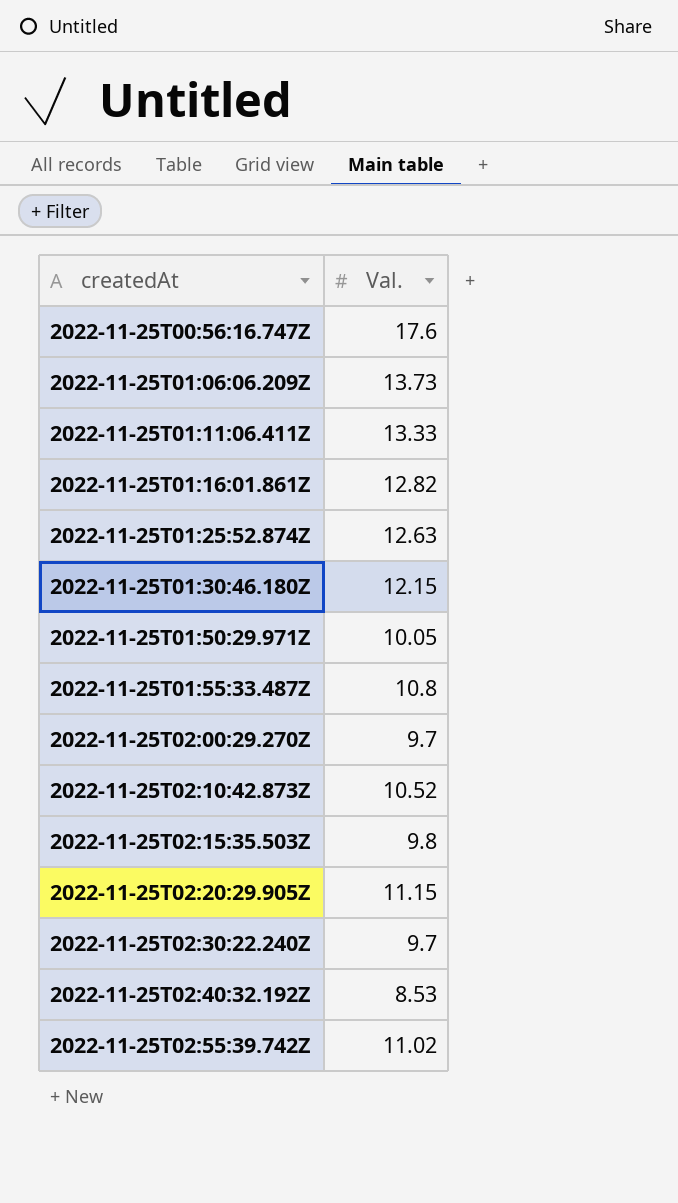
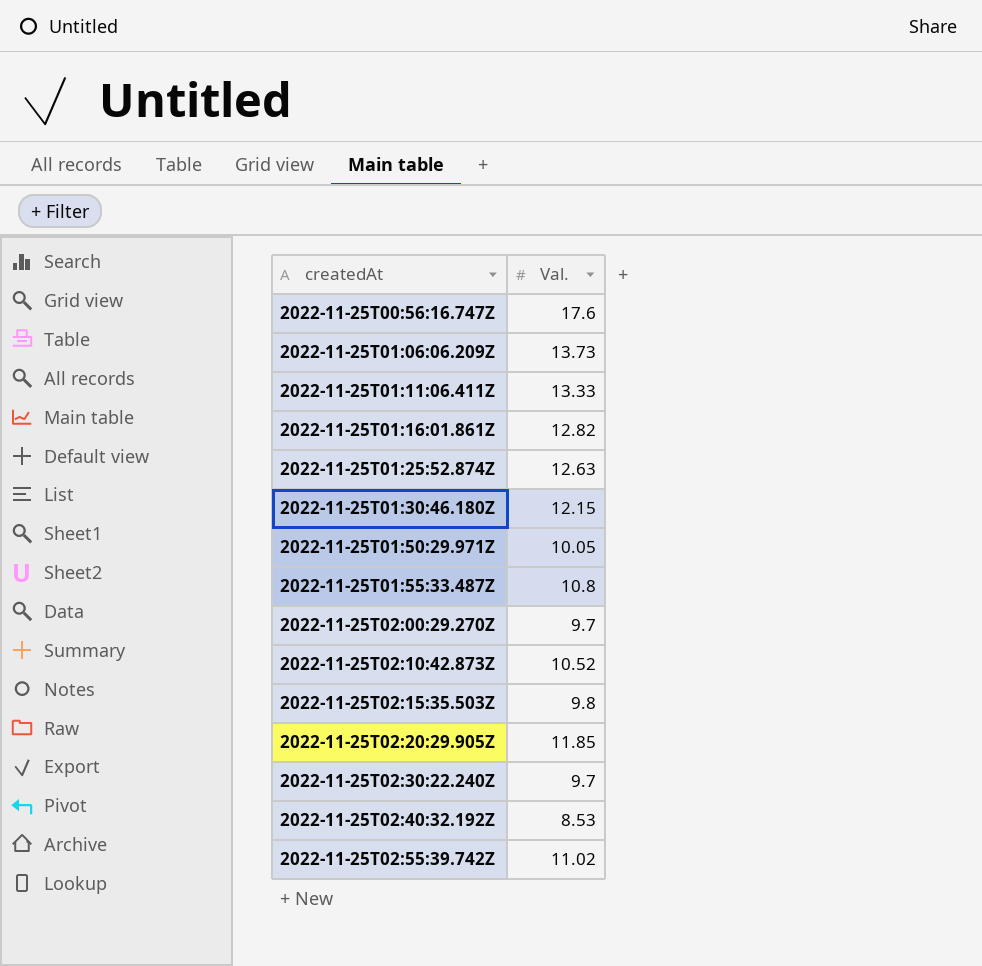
2022-11-25T02:20:29.905Z | Val.: 11.15 -> 11.85

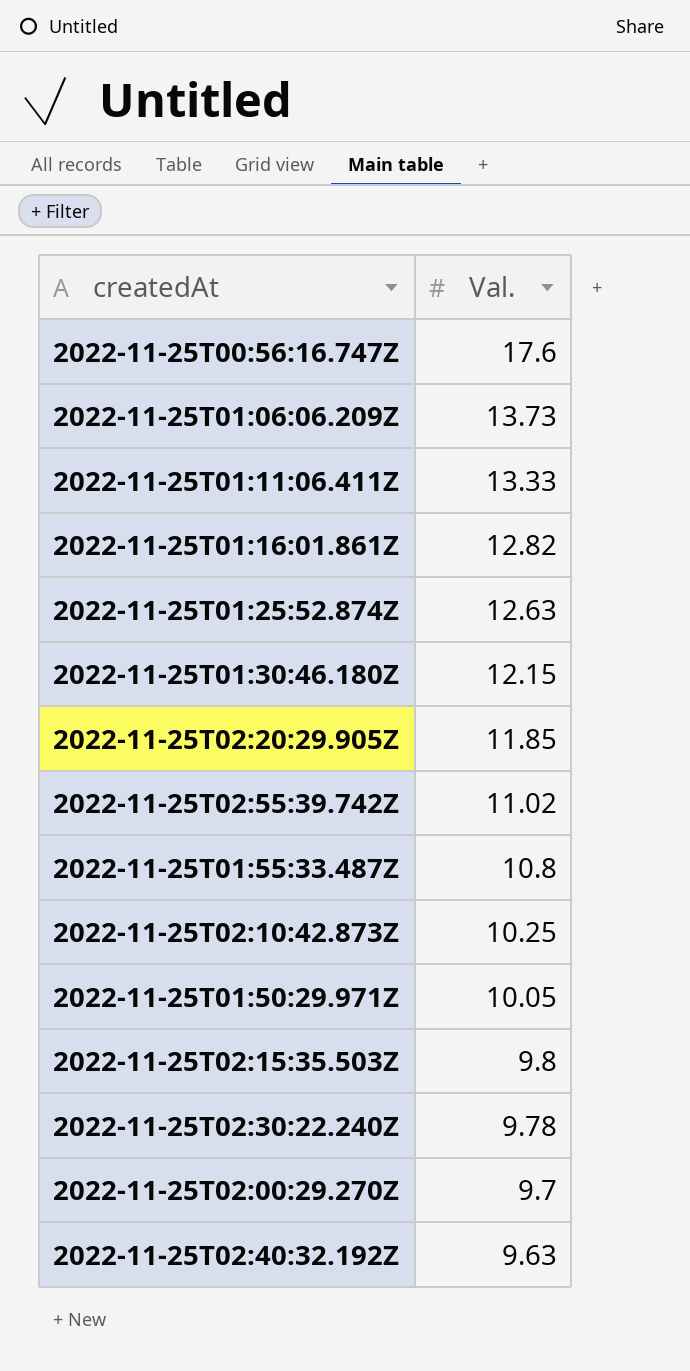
row order: createdAt ascending -> Val. descending
2022-11-25T02:10:42.873Z | Val.: 10.52 -> 10.25
2022-11-25T02:30:22.240Z | Val.: 9.7 -> 9.78
2022-11-25T02:40:32.192Z | Val.: 8.53 -> 9.63

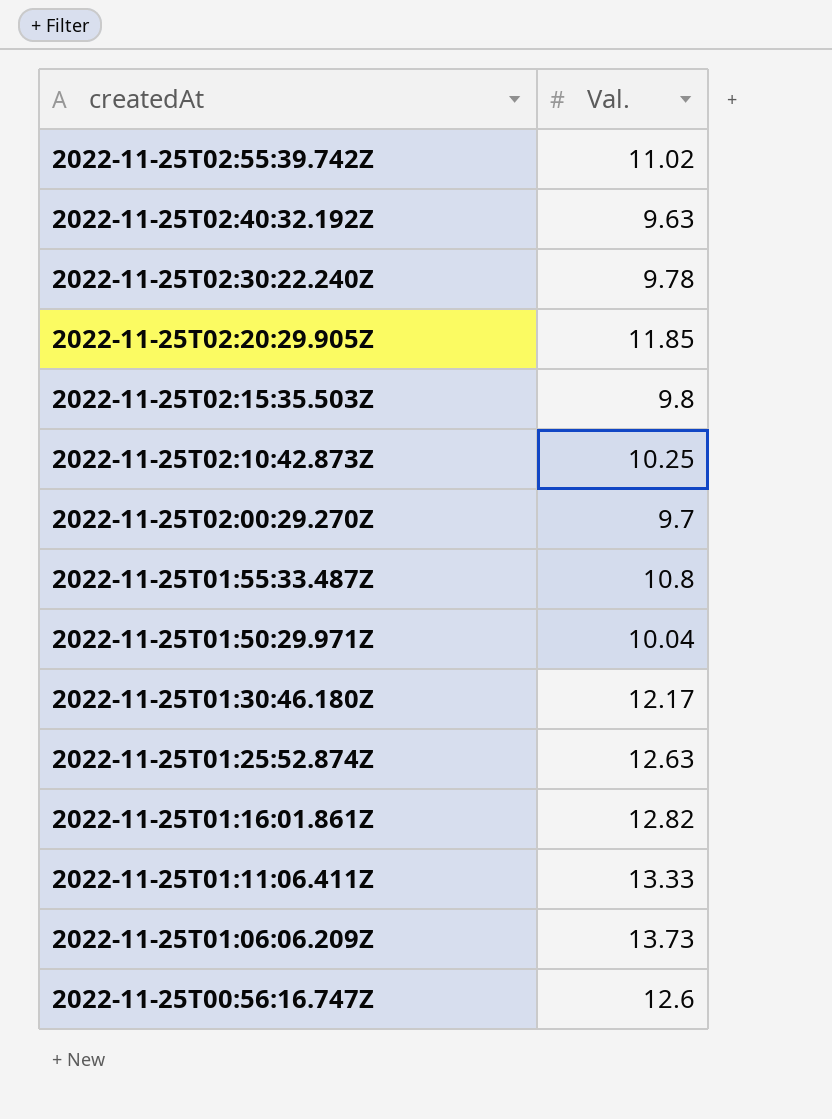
row order: Val. descending -> createdAt descending
2022-11-25T01:50:29.971Z | Val.: 10.05 -> 10.04
2022-11-25T01:30:46.180Z | Val.: 12.15 -> 12.17
2022-11-25T00:56:16.747Z | Val.: 17.6 -> 12.6

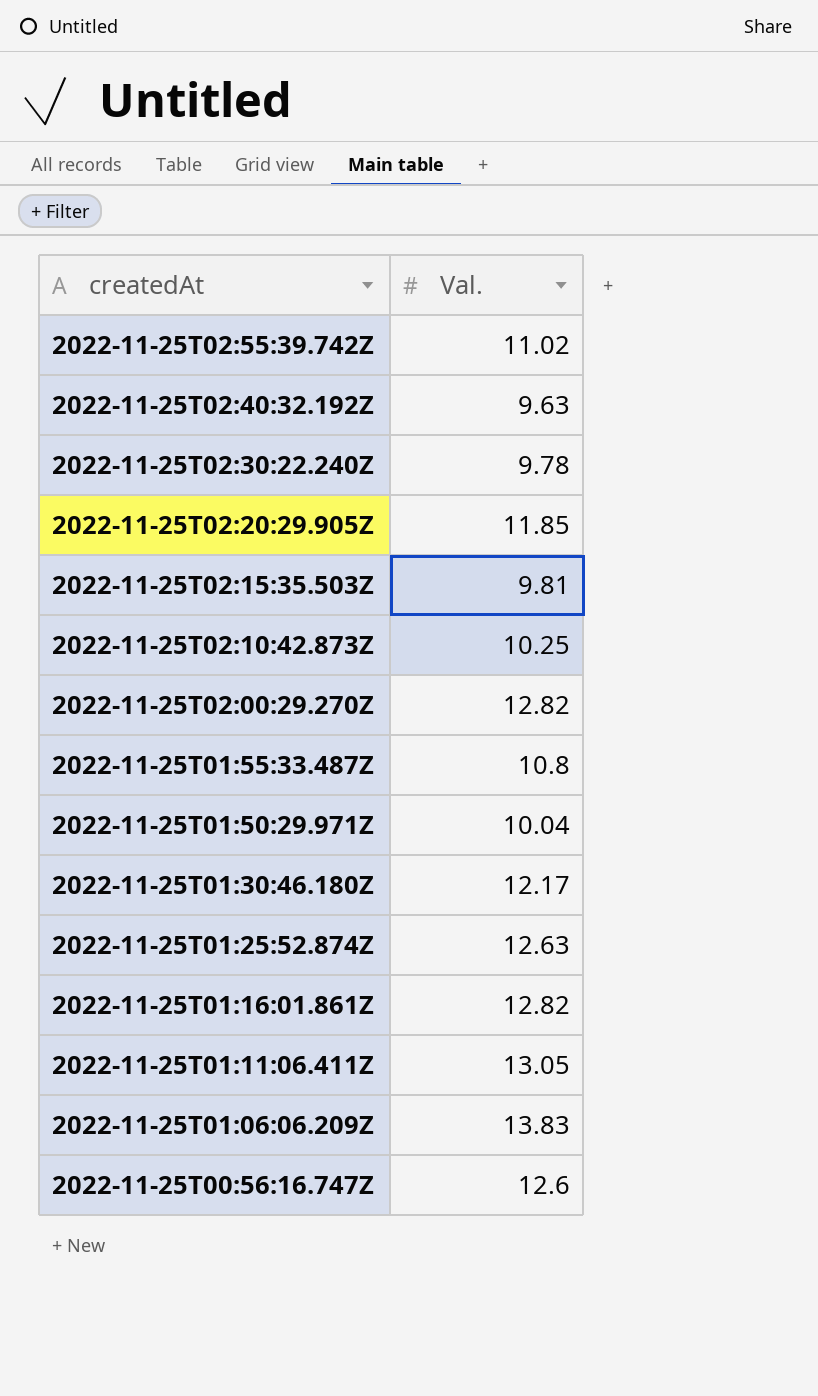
2022-11-25T02:15:35.503Z | Val.: 9.8 -> 9.81
2022-11-25T02:00:29.270Z | Val.: 9.7 -> 12.82
2022-11-25T01:11:06.411Z | Val.: 13.33 -> 13.05
2022-11-25T01:06:06.209Z | Val.: 13.73 -> 13.83

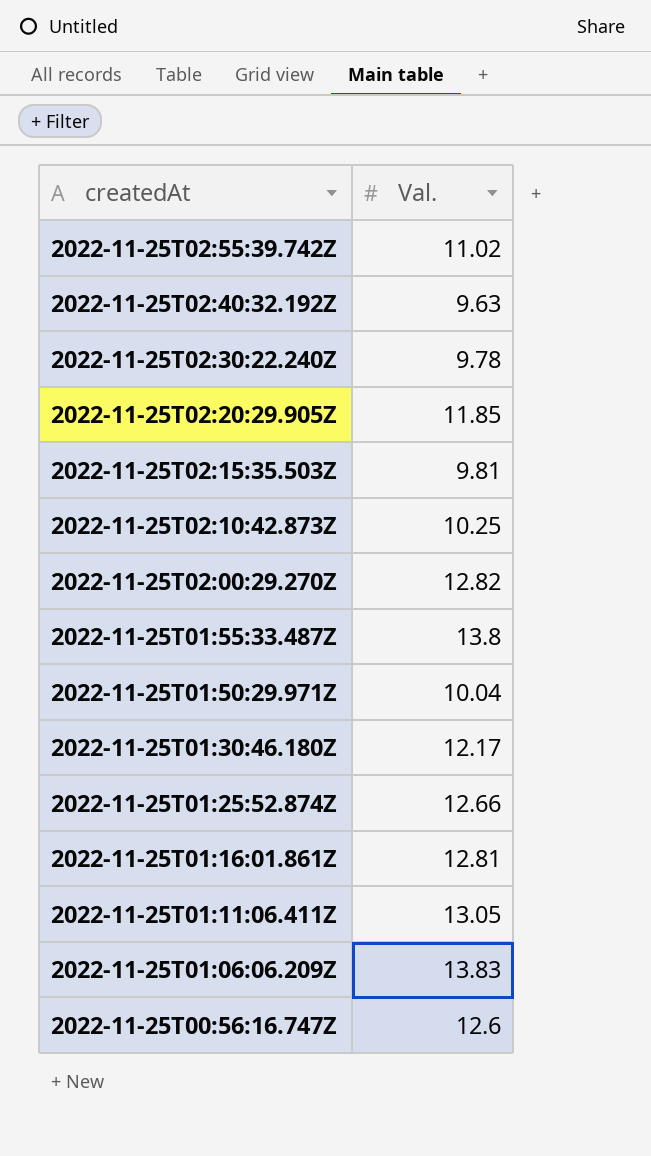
2022-11-25T01:55:33.487Z | Val.: 10.8 -> 13.8
2022-11-25T01:25:52.874Z | Val.: 12.63 -> 12.66
2022-11-25T01:16:01.861Z | Val.: 12.82 -> 12.81

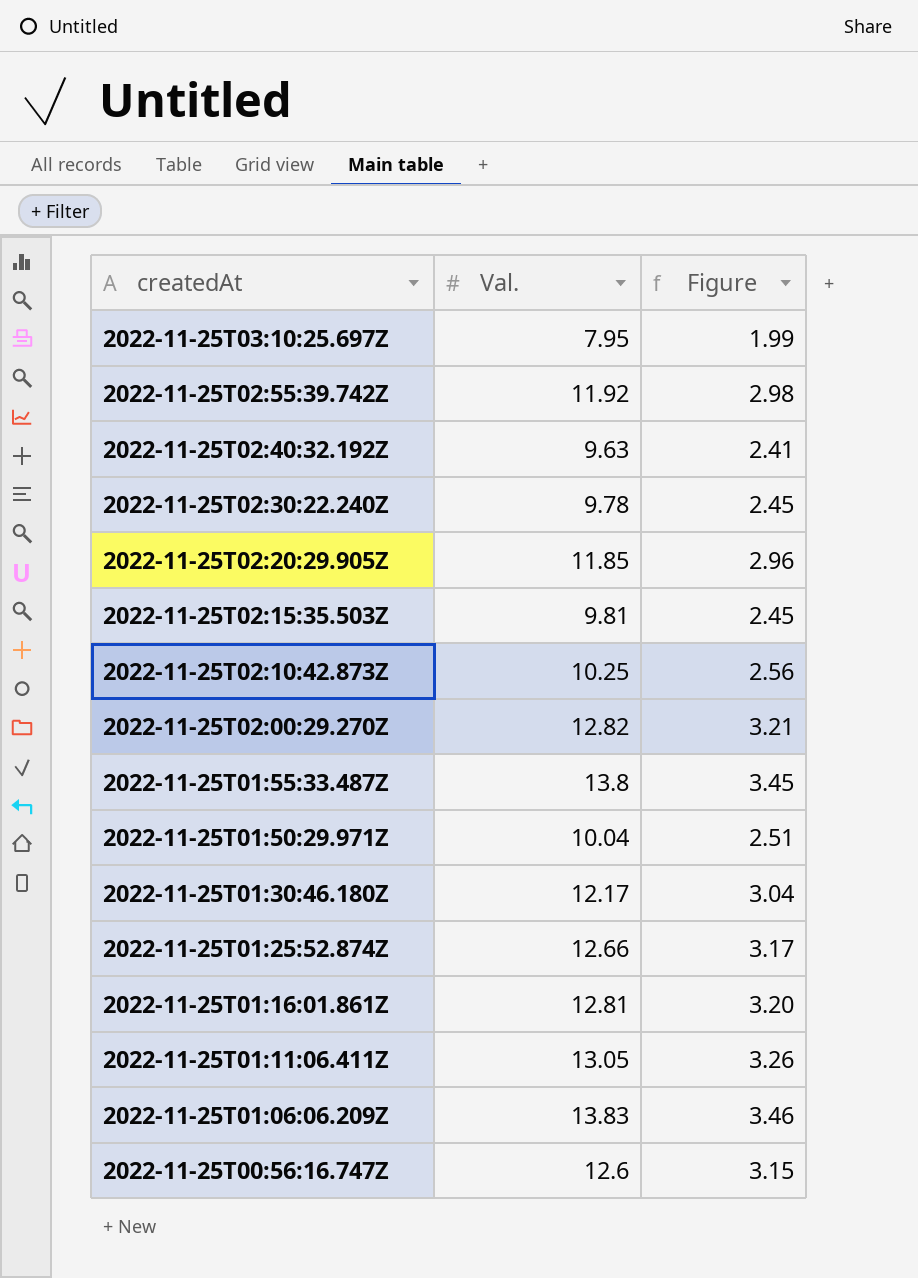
column Figure | formula: none -> [Val.] * 0.25
row 2022-11-25T03:10:25.697Z: none -> 7.95 | 1.99
2022-11-25T02:55:39.742Z | Val.: 11.02 -> 11.92

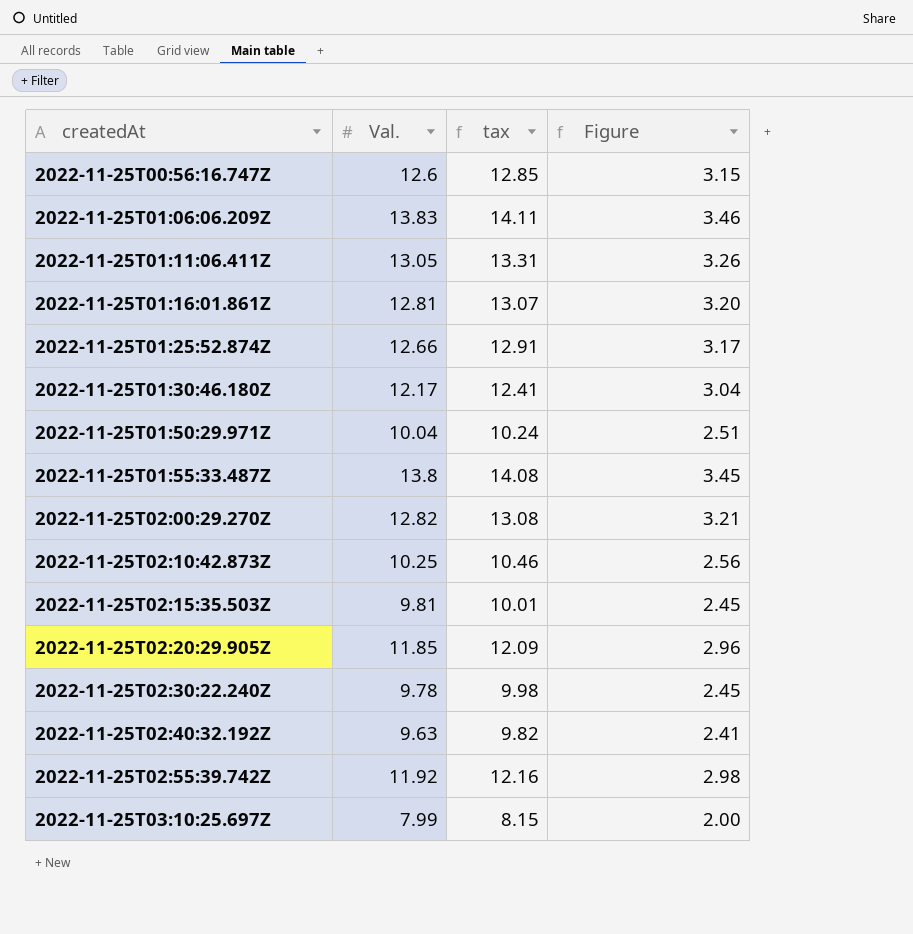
row order: createdAt descending -> createdAt ascending
column tax | formula: none -> [Val.] * 1.02
2022-11-25T03:10:25.697Z | Val.: 7.95 -> 7.99
2022-11-25T03:10:25.697Z | Figure: 1.99 -> 2.00

